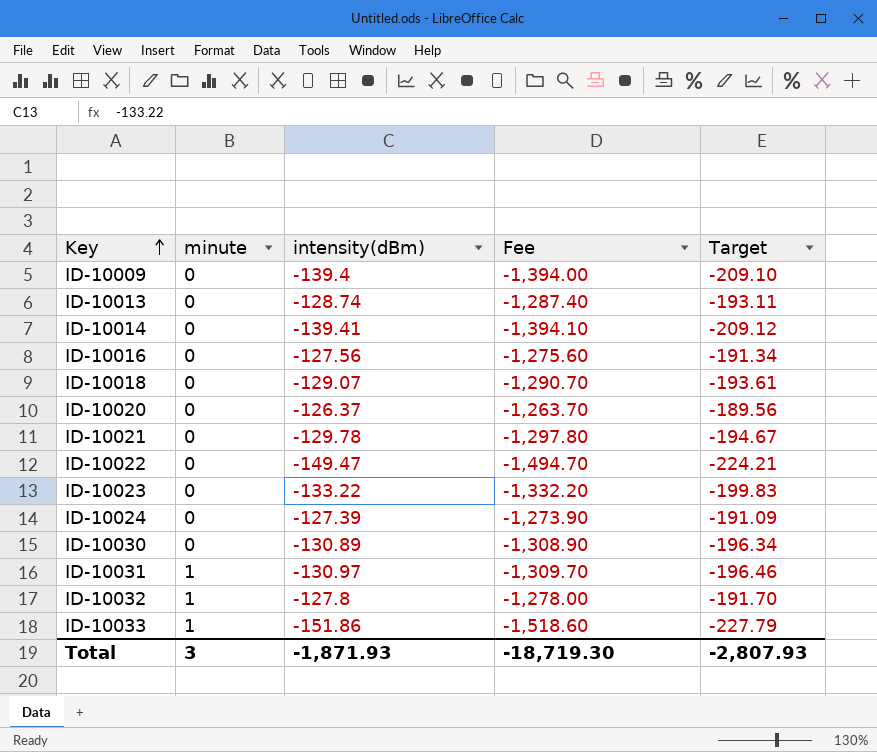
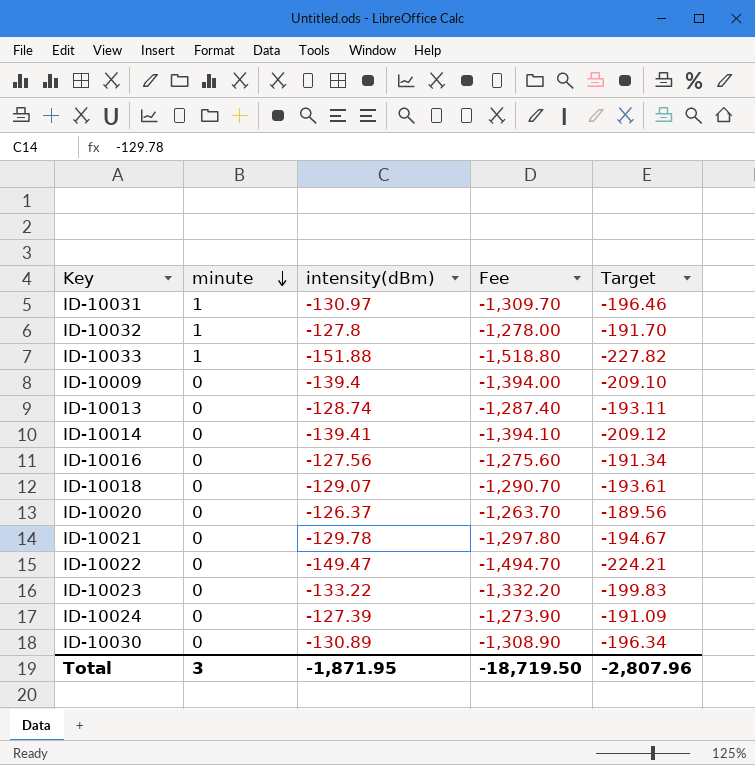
row order: Key ascending -> minute descending
ID-10033 | intensity(dBm): -151.86 -> -151.88
ID-10033 | Fee: -1,518.60 -> -1,518.80
ID-10033 | Target: -227.79 -> -227.82
Total | intensity(dBm): -1,871.93 -> -1,871.95
Total | Fee: -18,719.30 -> -18,719.50
Total | Target: -2,807.93 -> -2,807.96

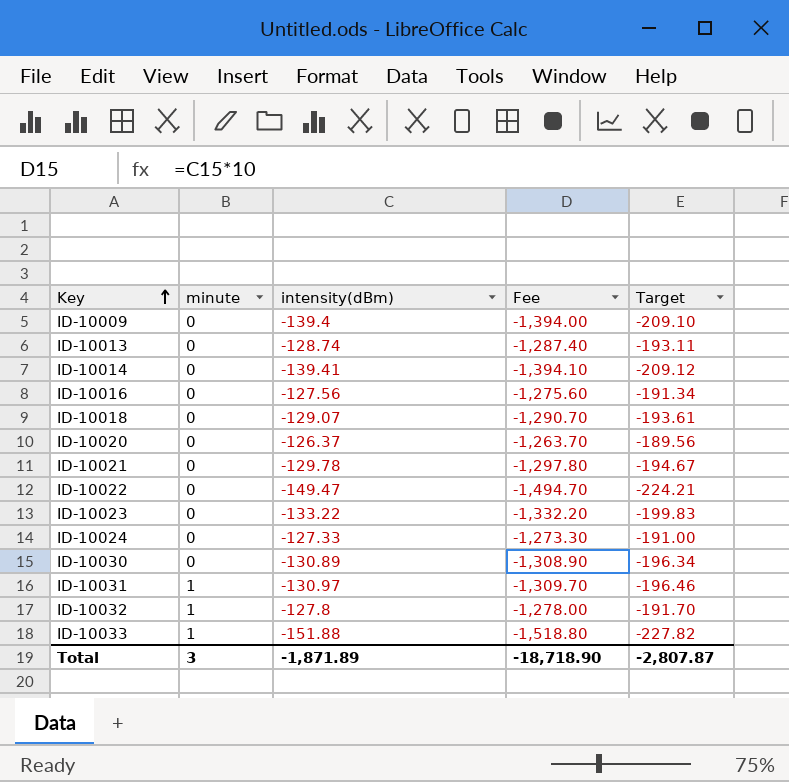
row order: minute descending -> Key ascending
ID-10024 | intensity(dBm): -127.39 -> -127.33
ID-10024 | Fee: -1,273.90 -> -1,273.30
ID-10024 | Target: -191.09 -> -191.00
Total | intensity(dBm): -1,871.95 -> -1,871.89
Total | Fee: -18,719.50 -> -18,718.90
Total | Target: -2,807.96 -> -2,807.87

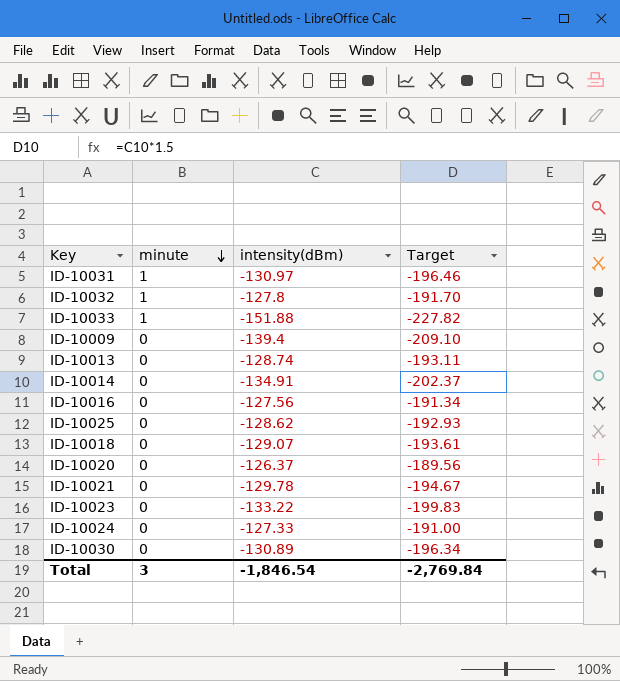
row order: Key ascending -> minute descending
column Fee | formula: [intensity(dBm)] * 10 -> none
row ID-10022: 0 | -149.47 | -1,494.70 | -224.21 -> none
ID-10014 | intensity(dBm): -139.41 -> -134.91
ID-10014 | Target: -209.12 -> -202.37
row ID-10025: none -> 0 | -128.62 | -192.93
Total | intensity(dBm): -1,871.89 -> -1,846.54
Total | Target: -2,807.87 -> -2,769.84

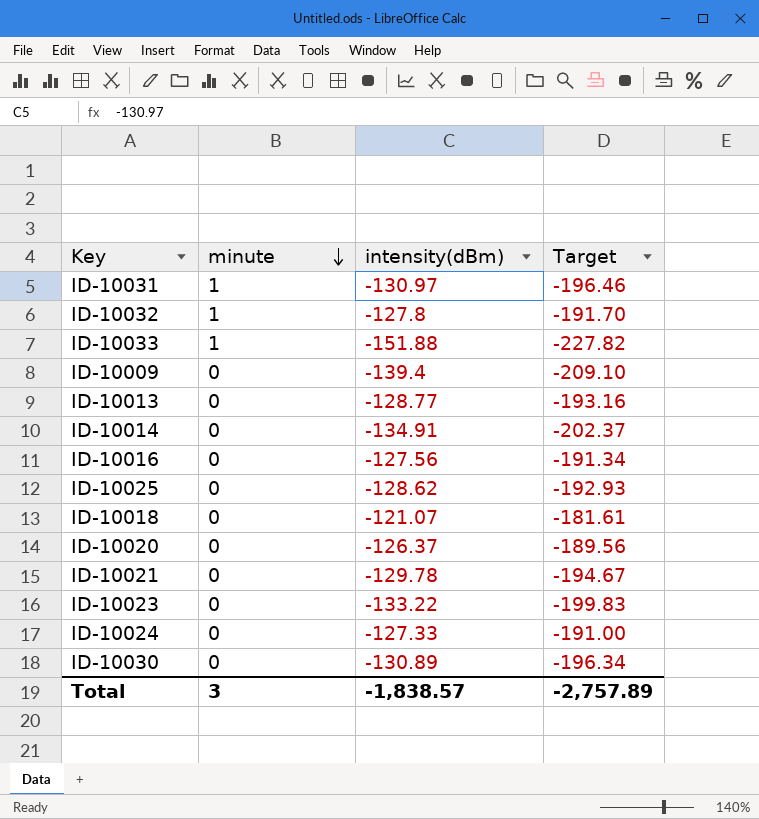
ID-10013 | intensity(dBm): -128.74 -> -128.77
ID-10013 | Target: -193.11 -> -193.16
ID-10018 | intensity(dBm): -129.07 -> -121.07
ID-10018 | Target: -193.61 -> -181.61
Total | intensity(dBm): -1,846.54 -> -1,838.57
Total | Target: -2,769.84 -> -2,757.89

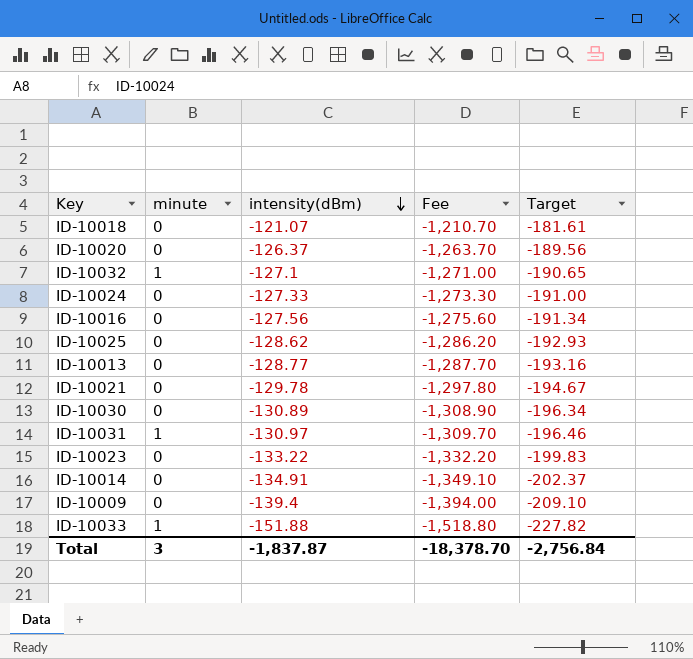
row order: minute descending -> intensity(dBm) descending
column Fee | formula: none -> [intensity(dBm)] * 10
ID-10032 | intensity(dBm): -127.8 -> -127.1
ID-10032 | Target: -191.70 -> -190.65
Total | intensity(dBm): -1,838.57 -> -1,837.87
Total | Target: -2,757.89 -> -2,756.84

